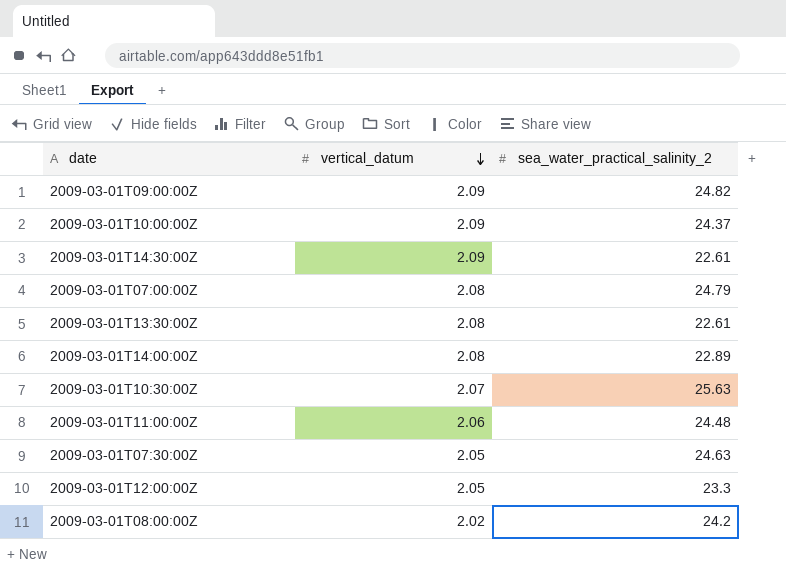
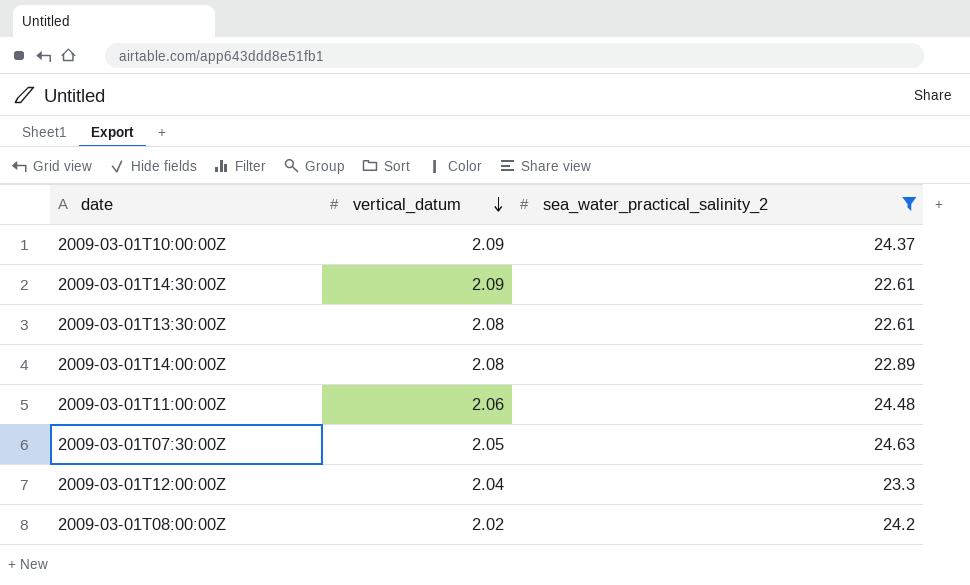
filter: none -> sea_water_practical_salinity_2 <= 24.63
2009-03-01T12:00:00Z | vertical_datum: 2.05 -> 2.04

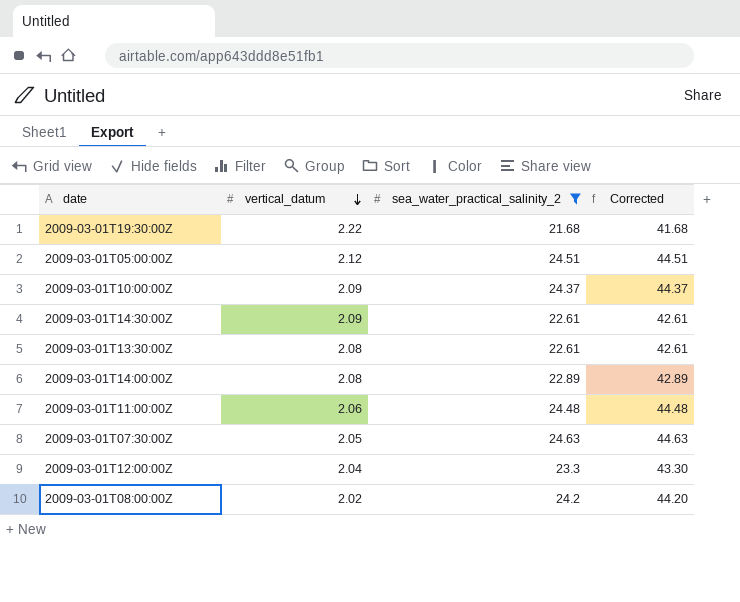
column Corrected | formula: none -> [sea_water_practical_salinity_2] + 20
row 2009-03-01T19:30:00Z: none -> 2.22 | 21.68 | 41.68
row 2009-03-01T05:00:00Z: none -> 2.12 | 24.51 | 44.51

